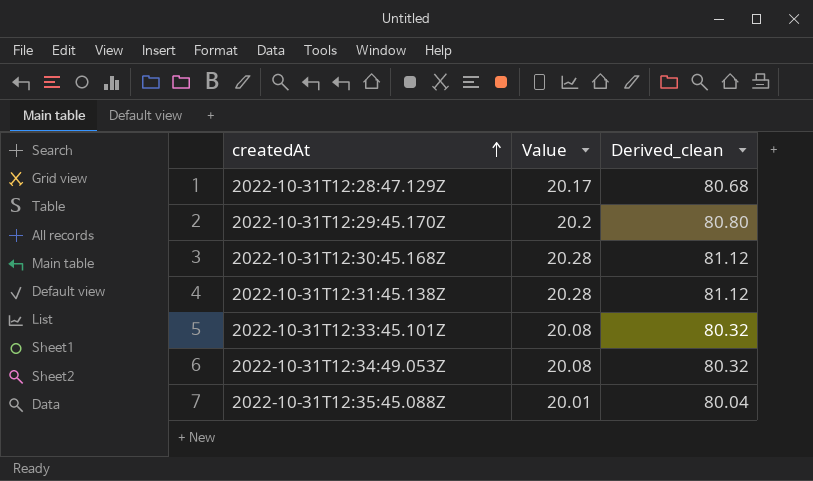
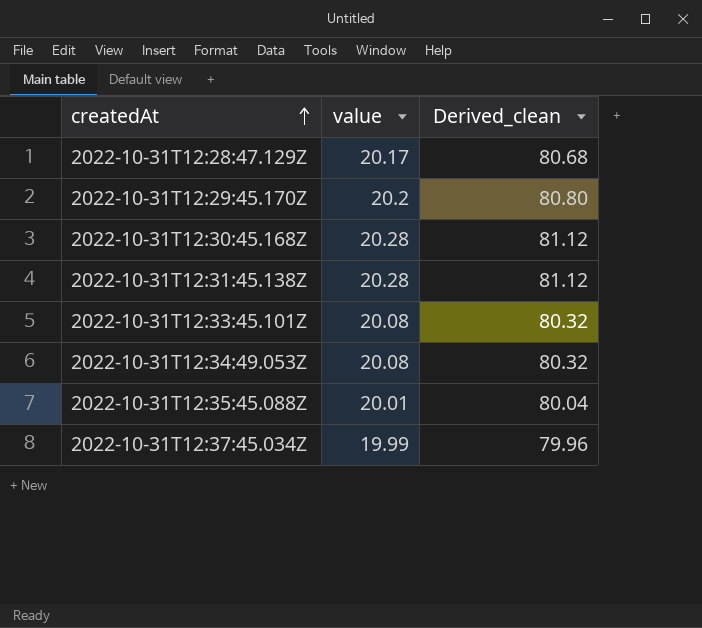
column name: Value -> value
row 2022-10-31T12:37:45.034Z: none -> 19.99 | 79.96

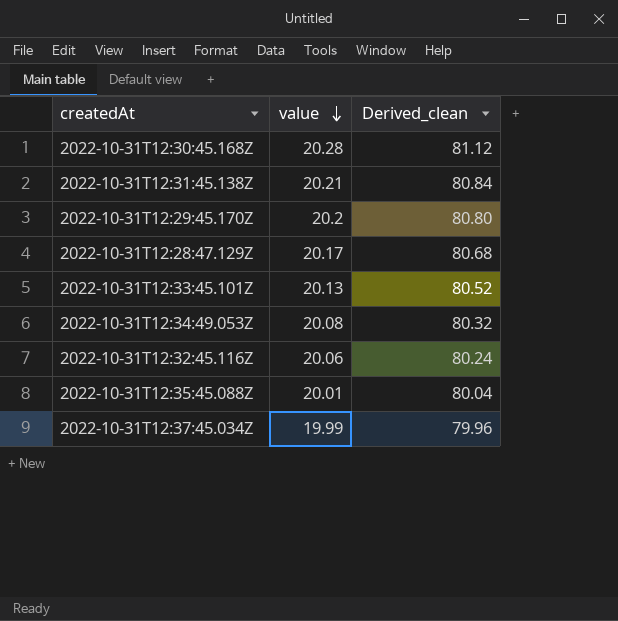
row order: createdAt ascending -> value descending
2022-10-31T12:31:45.138Z | value: 20.28 -> 20.21
2022-10-31T12:31:45.138Z | Derived_clean: 81.12 -> 80.84
2022-10-31T12:33:45.101Z | value: 20.08 -> 20.13
2022-10-31T12:33:45.101Z | Derived_clean: 80.32 -> 80.52
row 2022-10-31T12:32:45.116Z: none -> 20.06 | 80.24

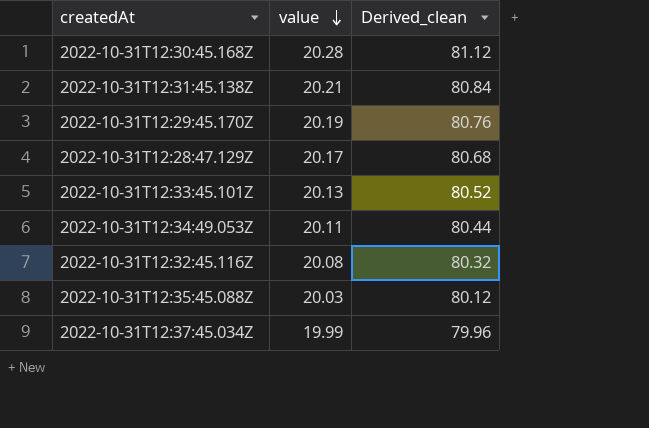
2022-10-31T12:29:45.170Z | value: 20.2 -> 20.19
2022-10-31T12:29:45.170Z | Derived_clean: 80.80 -> 80.76
2022-10-31T12:34:49.053Z | value: 20.08 -> 20.11
2022-10-31T12:34:49.053Z | Derived_clean: 80.32 -> 80.44
2022-10-31T12:32:45.116Z | value: 20.06 -> 20.08
2022-10-31T12:32:45.116Z | Derived_clean: 80.24 -> 80.32
2022-10-31T12:35:45.088Z | value: 20.01 -> 20.03
2022-10-31T12:35:45.088Z | Derived_clean: 80.04 -> 80.12

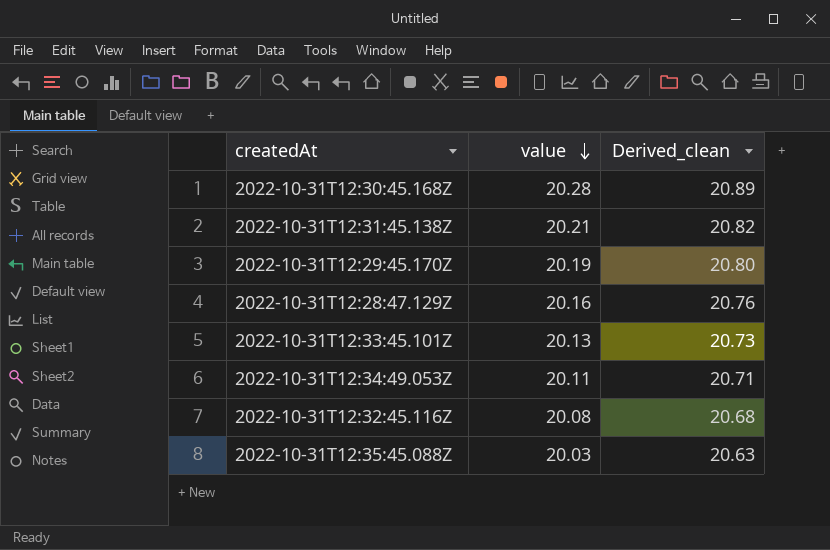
column Derived_clean | formula: [value] * 4 -> [value] * 1.03
row 2022-10-31T12:37:45.034Z: 19.99 | 79.96 -> none
2022-10-31T12:28:47.129Z | value: 20.17 -> 20.16

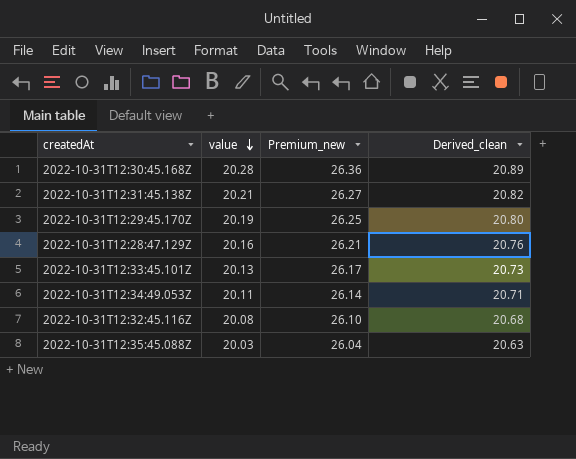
column Premium_new | formula: none -> [value] * 1.3

